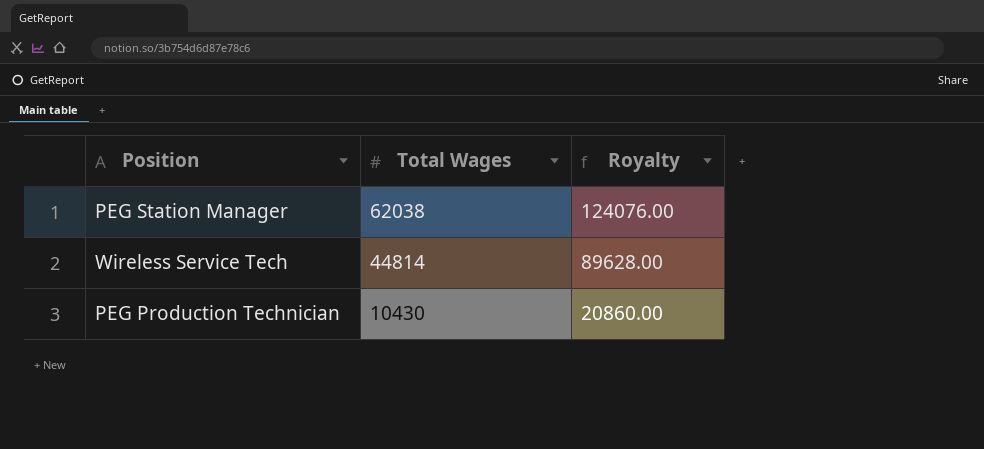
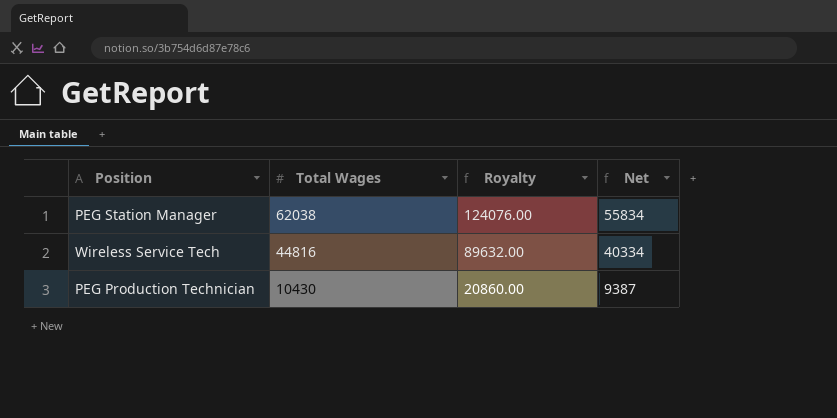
column Net | formula: none -> [Total Wages] * 0.9
Wireless Service Tech | Total Wages: 44814 -> 44816
Wireless Service Tech | Royalty: 89628.00 -> 89632.00

